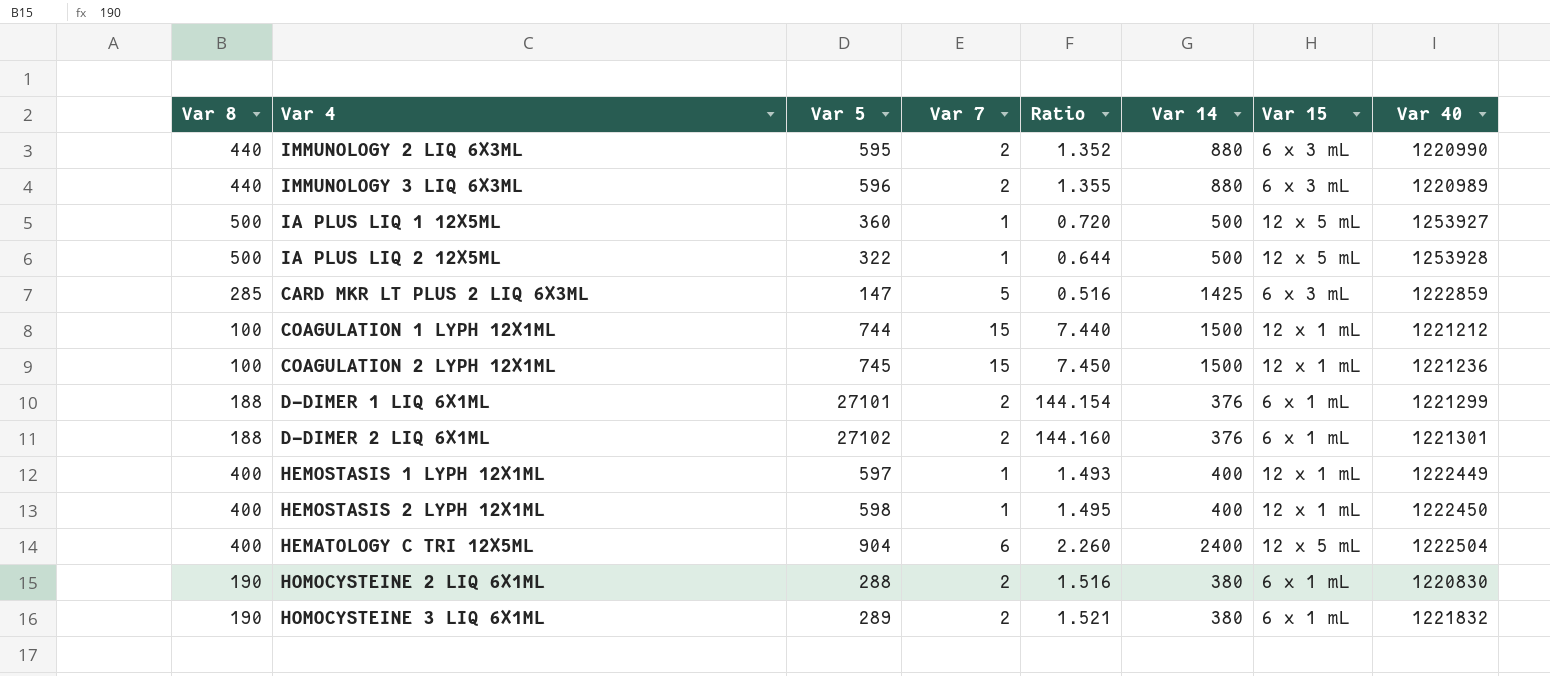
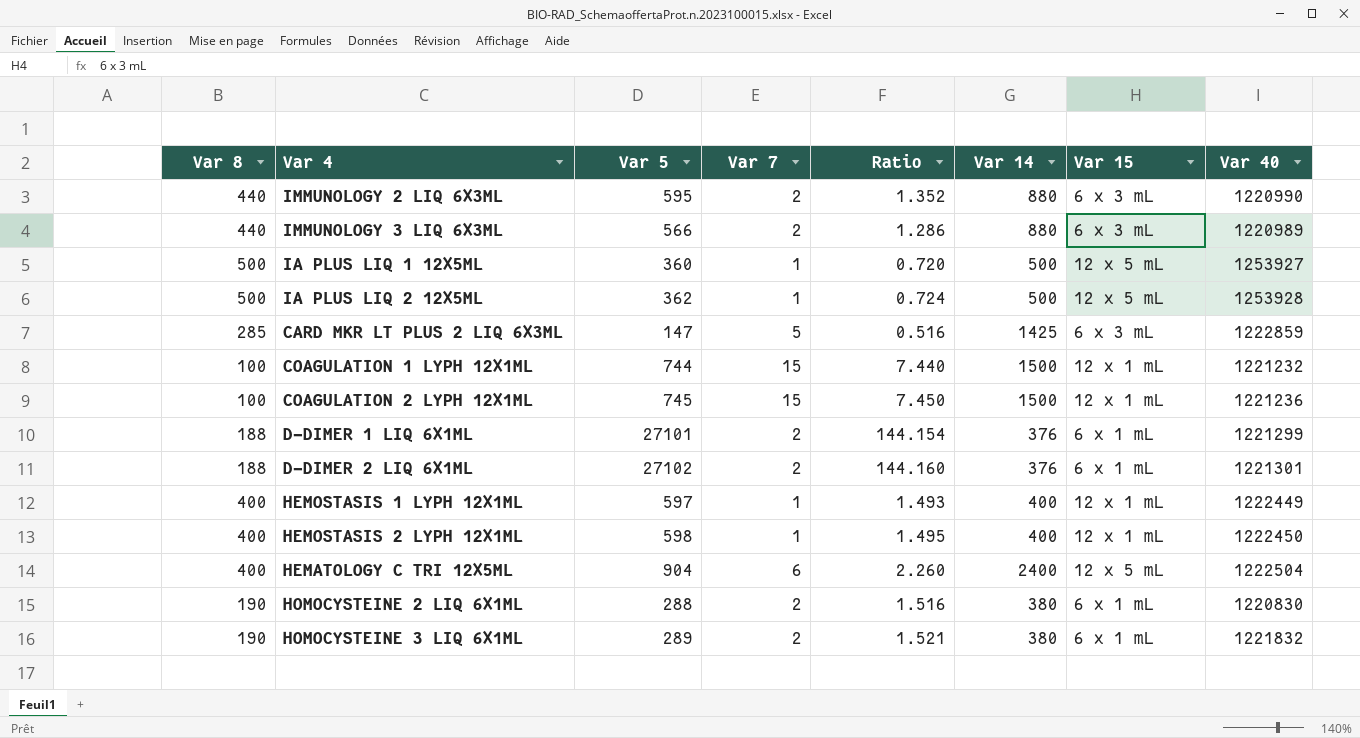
IMMUNOLOGY 3 LIQ 6X3ML | Var 5: 596 -> 566
IMMUNOLOGY 3 LIQ 6X3ML | Ratio: 1.355 -> 1.286
IA PLUS LIQ 2 12X5ML | Var 5: 322 -> 362
IA PLUS LIQ 2 12X5ML | Ratio: 0.644 -> 0.724
COAGULATION 1 LYPH 12X1ML | Var 40: 1221212 -> 1221232

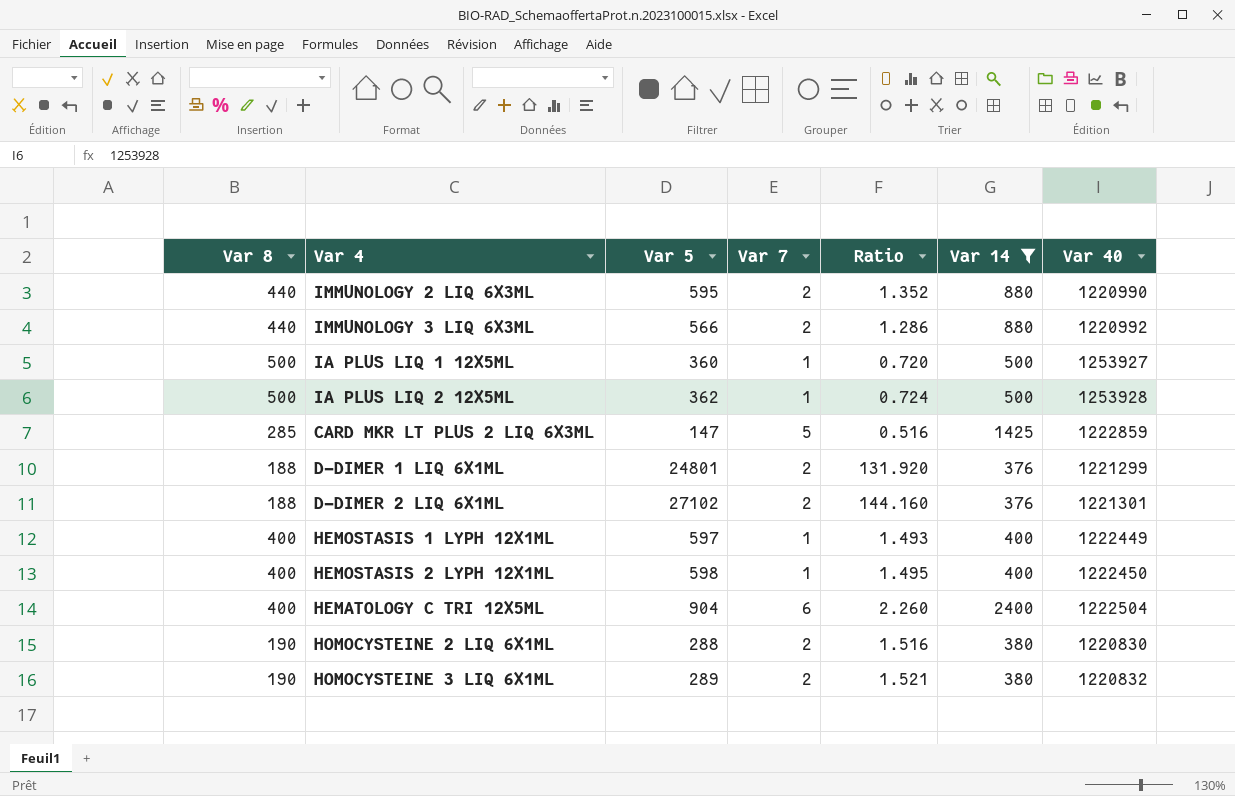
filter: none -> Var 14 != 1500
column Var 15 | position: 7 -> none
IMMUNOLOGY 3 LIQ 6X3ML | Var 40: 1220989 -> 1220992
D-DIMER 1 LIQ 6X1ML | Var 5: 27101 -> 24801
D-DIMER 1 LIQ 6X1ML | Ratio: 144.154 -> 131.920
HOMOCYSTEINE 3 LIQ 6X1ML | Var 40: 1221832 -> 1220832

